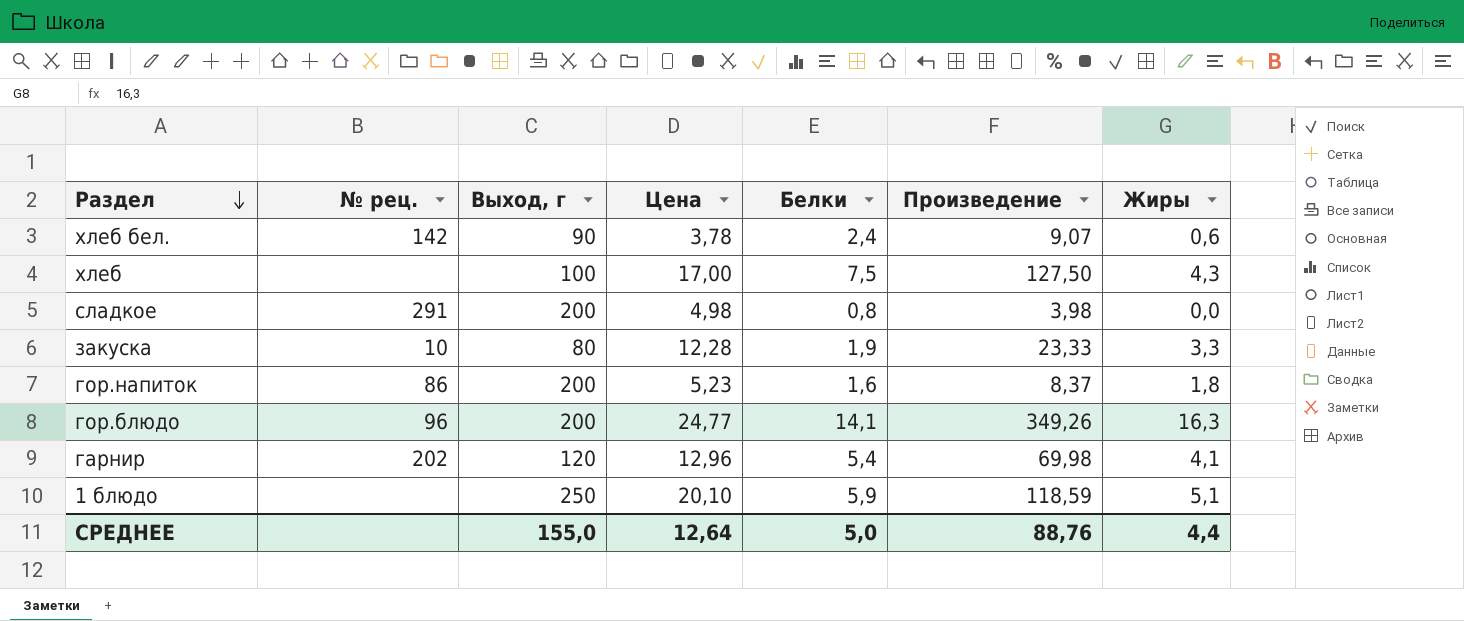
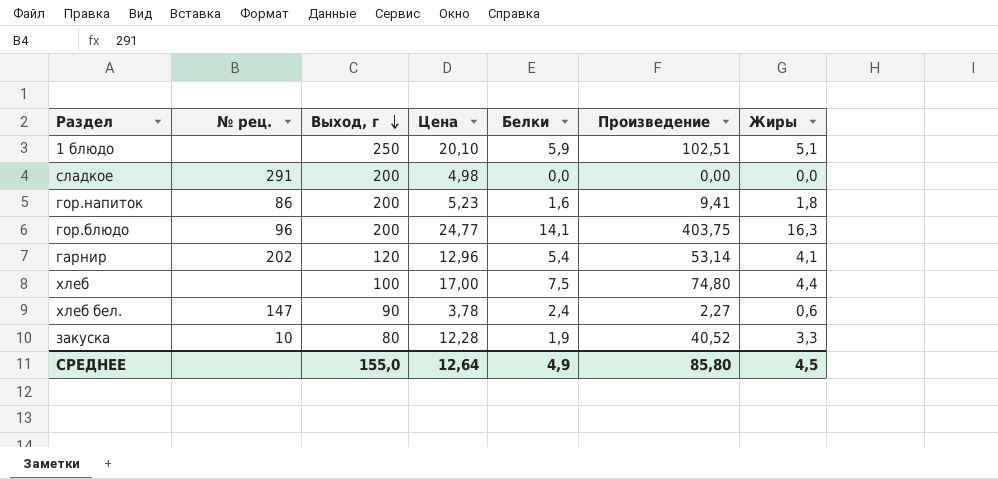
row order: Раздел descending -> Выход, г descending
column Произведение | formula: [Цена] * [Белки] -> [Цена] * [Жиры]
сладкое | Белки: 0,8 -> 0,0
хлеб | Жиры: 4,3 -> 4,4
хлеб бел. | № рец.: 142 -> 147
СРЕДНЕЕ | Белки: 5,0 -> 4,9
СРЕДНЕЕ | Произведение: 88,76 -> 85,80
СРЕДНЕЕ | Жиры: 4,4 -> 4,5

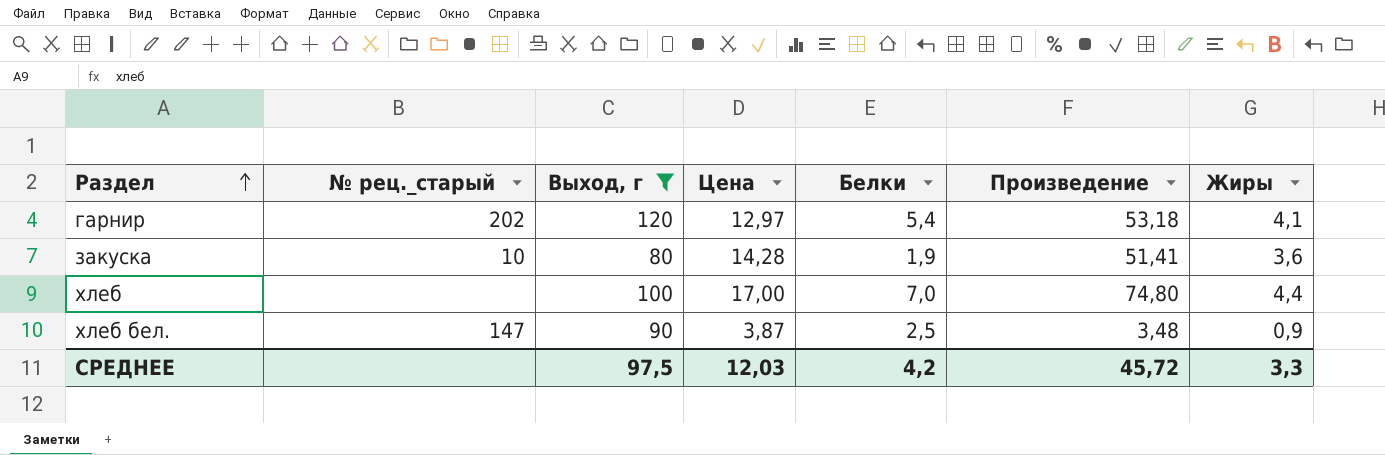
filter: none -> Выход, г <= 120
row order: Выход, г descending -> Раздел ascending
column name: № рец. -> № рец._старый
гарнир | Цена: 12,96 -> 12,97
гарнир | Произведение: 53,14 -> 53,18
закуска | Цена: 12,28 -> 14,28
закуска | Произведение: 40,52 -> 51,41
закуска | Жиры: 3,3 -> 3,6
хлеб | Белки: 7,5 -> 7,0
хлеб бел. | Цена: 3,78 -> 3,87
хлеб бел. | Белки: 2,4 -> 2,5
хлеб бел. | Произведение: 2,27 -> 3,48
хлеб бел. | Жиры: 0,6 -> 0,9
СРЕДНЕЕ | Выход, г: 155,0 -> 97,5
СРЕДНЕЕ | Цена: 12,64 -> 12,03
СРЕДНЕЕ | Белки: 4,9 -> 4,2
СРЕДНЕЕ | Произведение: 85,80 -> 45,72
СРЕДНЕЕ | Жиры: 4,5 -> 3,3

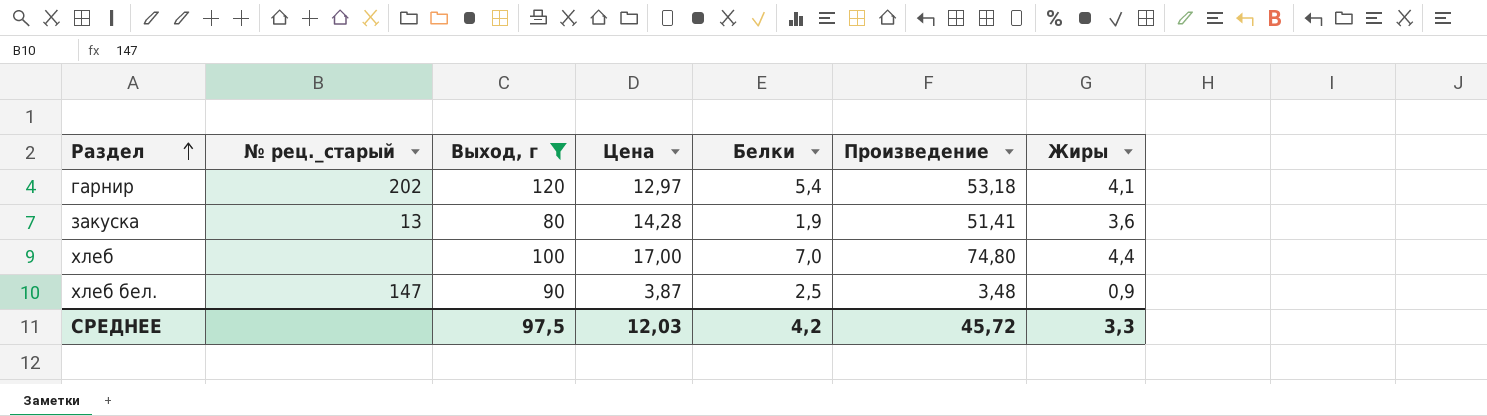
закуска | № рец._старый: 10 -> 13

